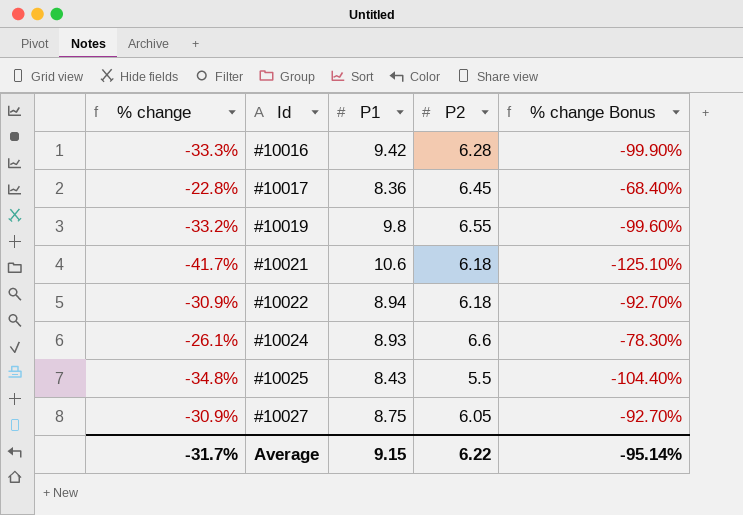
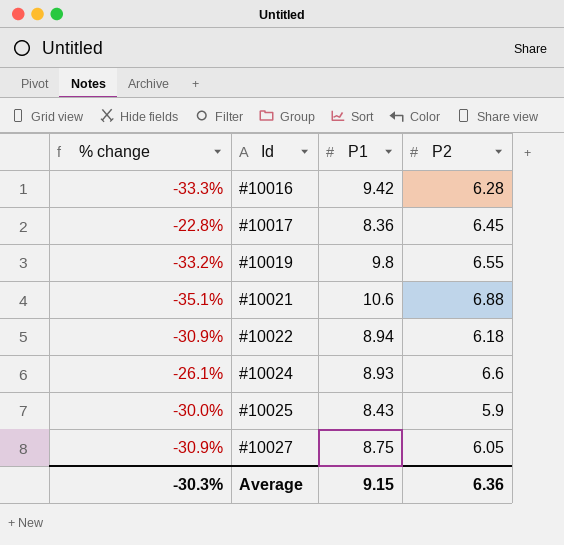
column % change Bonus | formula: [% change] * 3 -> none
#10021 | % change: -41.7% -> -35.1%
#10021 | P2: 6.18 -> 6.88
#10025 | % change: -34.8% -> -30.0%
#10025 | P2: 5.5 -> 5.9
Average | % change: -31.7% -> -30.3%
Average | P2: 6.22 -> 6.36

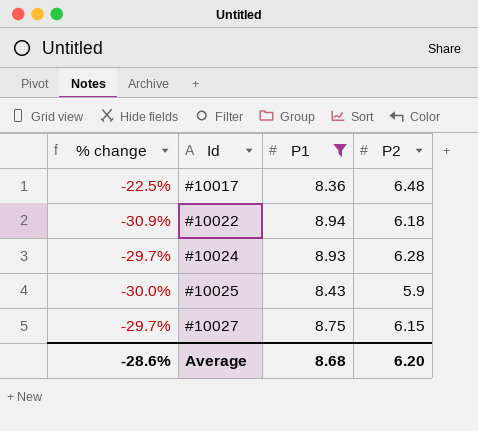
filter: none -> P1 <= 8.94
#10017 | % change: -22.8% -> -22.5%
#10017 | P2: 6.45 -> 6.48
#10024 | % change: -26.1% -> -29.7%
#10024 | P2: 6.6 -> 6.28
#10027 | % change: -30.9% -> -29.7%
#10027 | P2: 6.05 -> 6.15
Average | % change: -30.3% -> -28.6%
Average | P1: 9.15 -> 8.68
Average | P2: 6.36 -> 6.20

